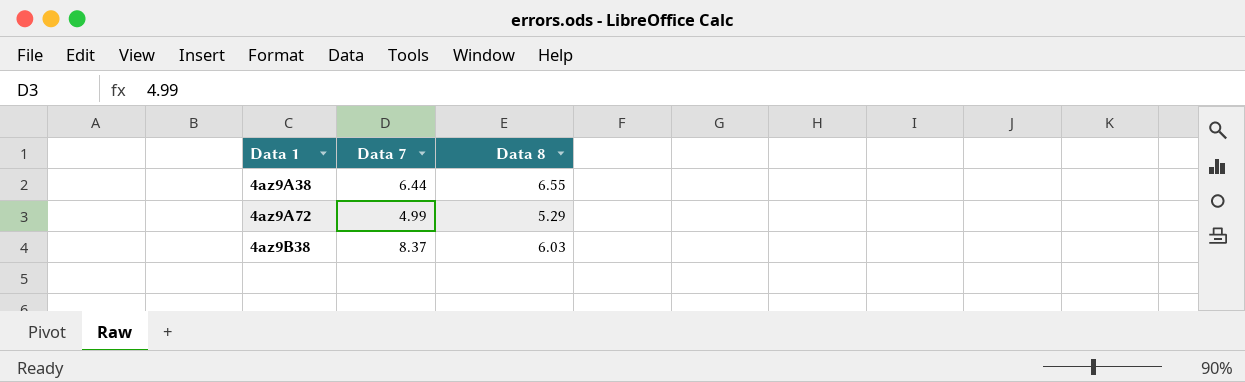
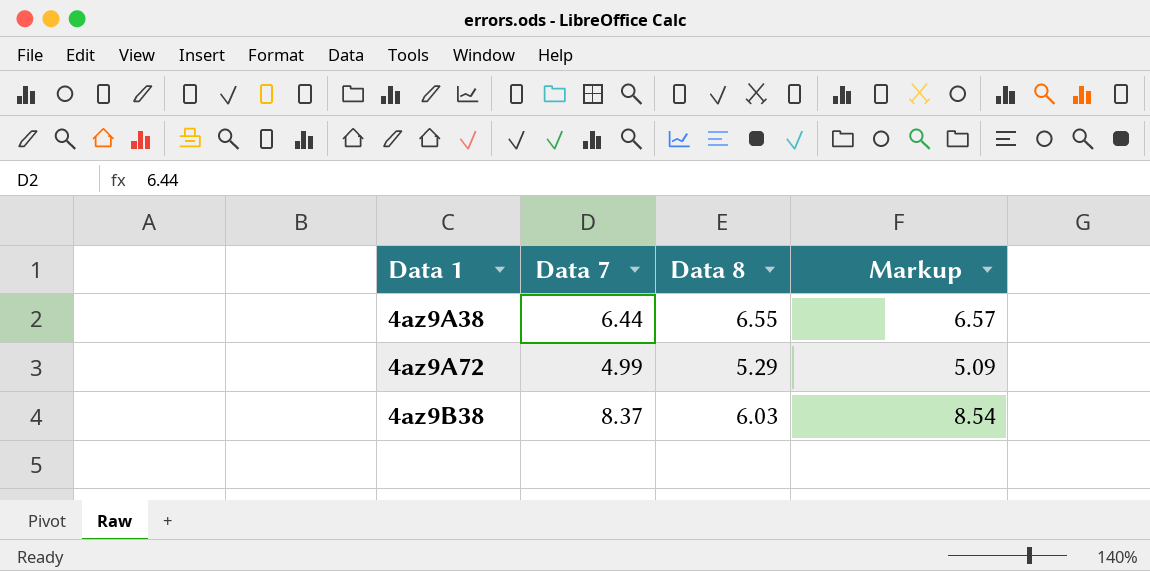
column Markup | formula: none -> [Data 7] * 1.02

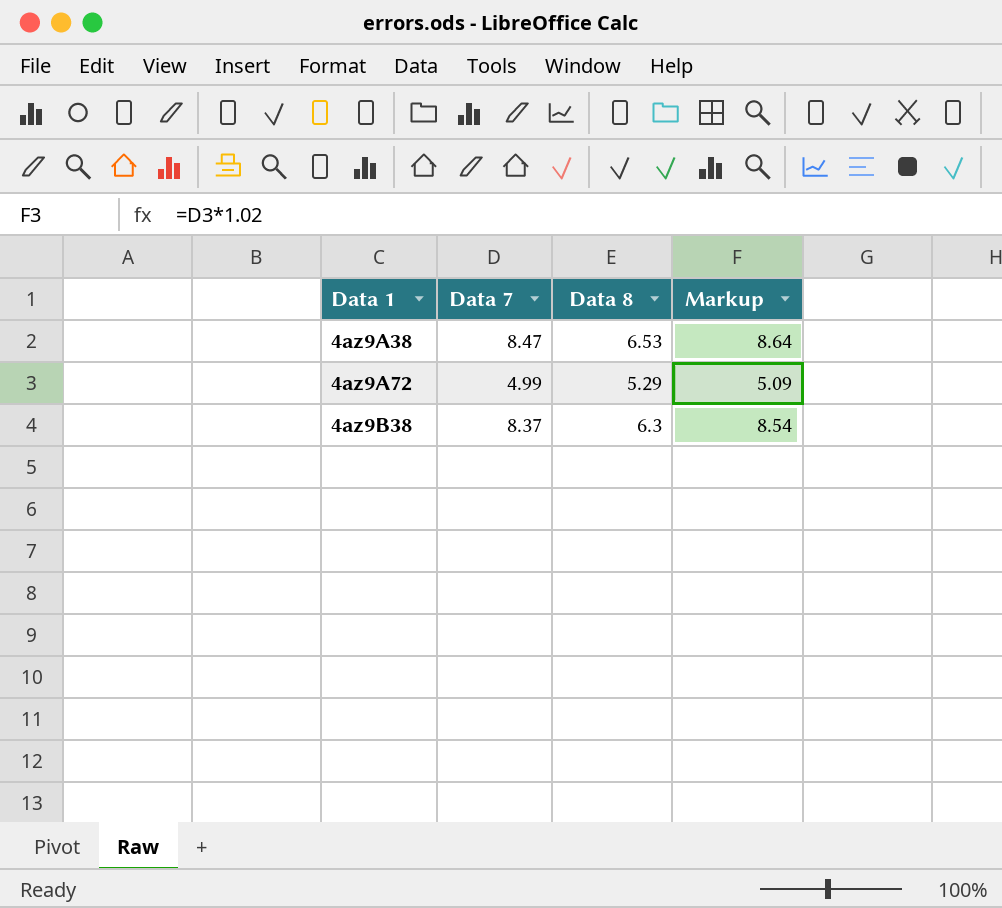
4az9A38 | Data 7: 6.44 -> 8.47
4az9A38 | Data 8: 6.55 -> 6.53
4az9A38 | Markup: 6.57 -> 8.64
4az9B38 | Data 8: 6.03 -> 6.3

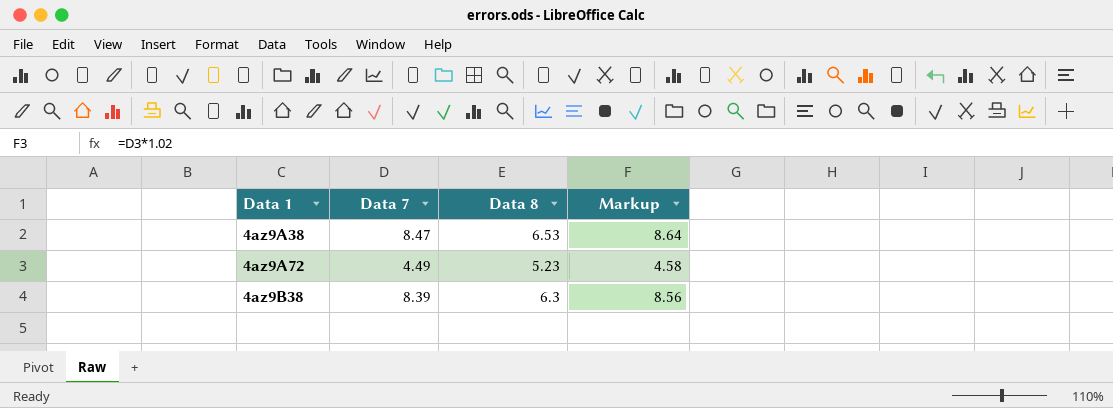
4az9A72 | Data 7: 4.99 -> 4.49
4az9A72 | Data 8: 5.29 -> 5.23
4az9A72 | Markup: 5.09 -> 4.58
4az9B38 | Data 7: 8.37 -> 8.39
4az9B38 | Markup: 8.54 -> 8.56

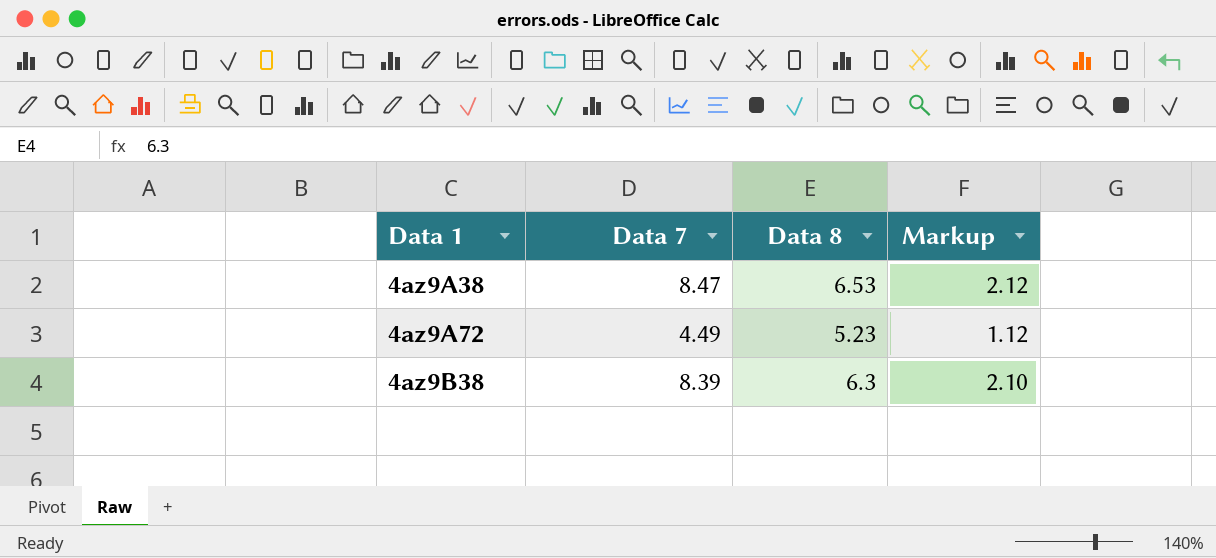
column Markup | formula: [Data 7] * 1.02 -> [Data 7] * 0.25

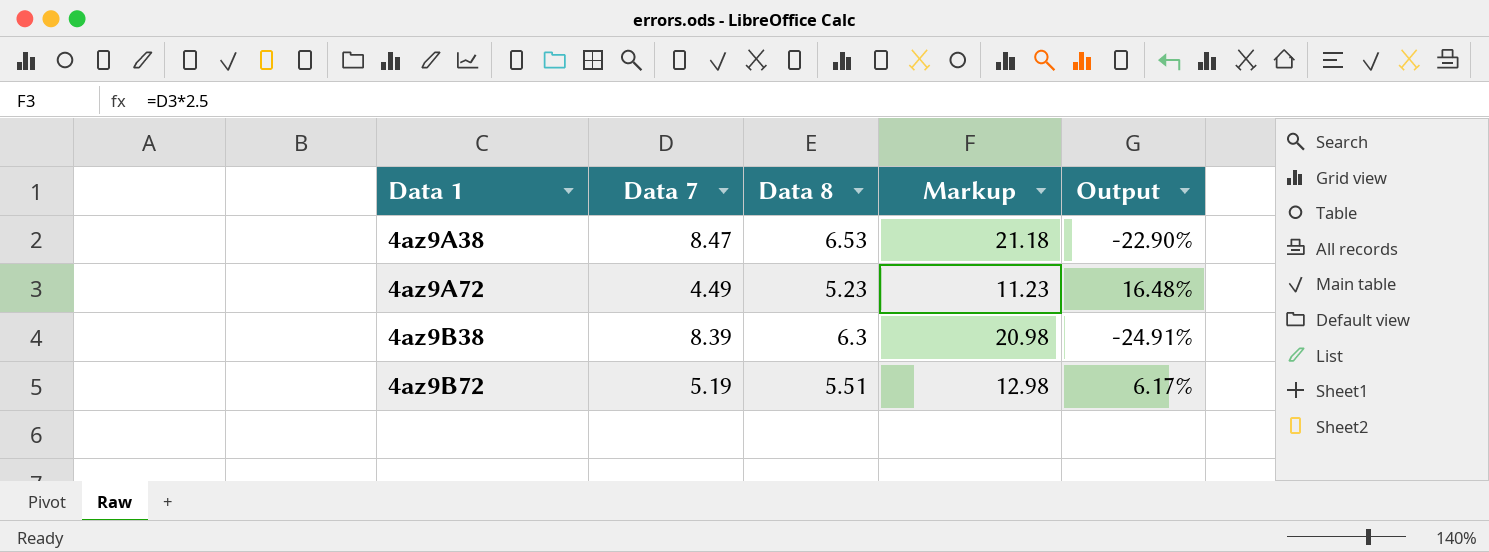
column Markup | formula: [Data 7] * 0.25 -> [Data 7] * 2.5
column Output | formula: none -> ([Data 8] - [Data 7]) / [Data 7]
row 4az9B72: none -> 5.19 | 5.51 | 12.98 | 6.17%

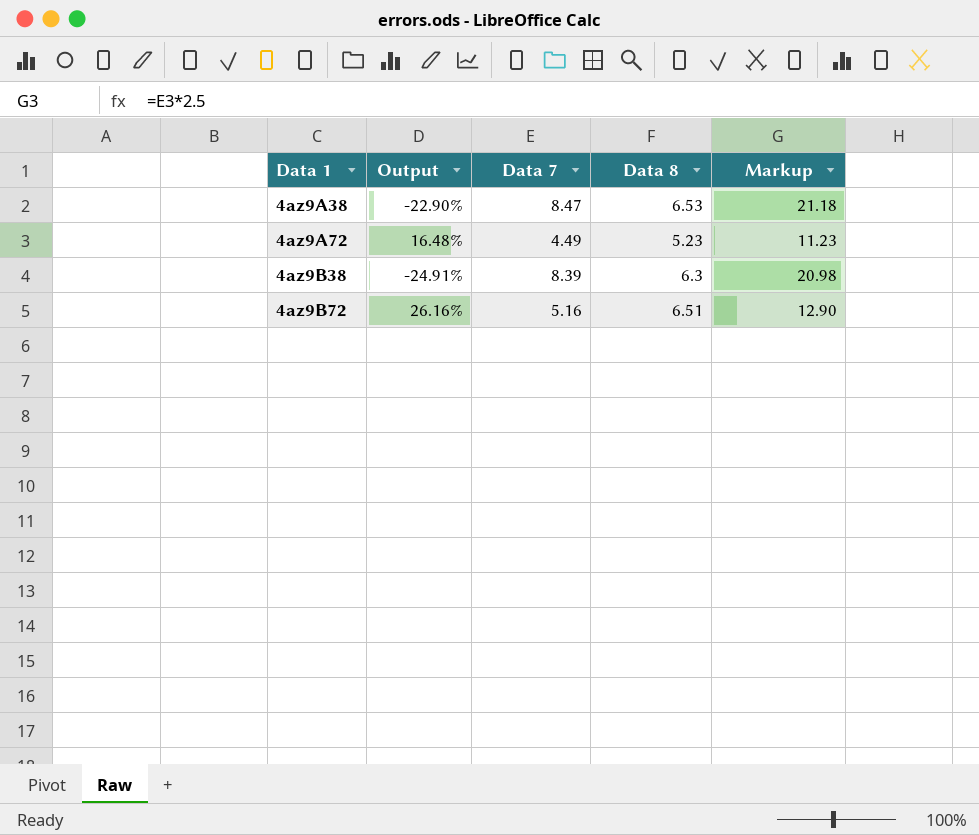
column Output | position: 5 -> 2
4az9B72 | Output: 6.17% -> 26.16%
4az9B72 | Data 7: 5.19 -> 5.16
4az9B72 | Data 8: 5.51 -> 6.51
4az9B72 | Markup: 12.98 -> 12.90

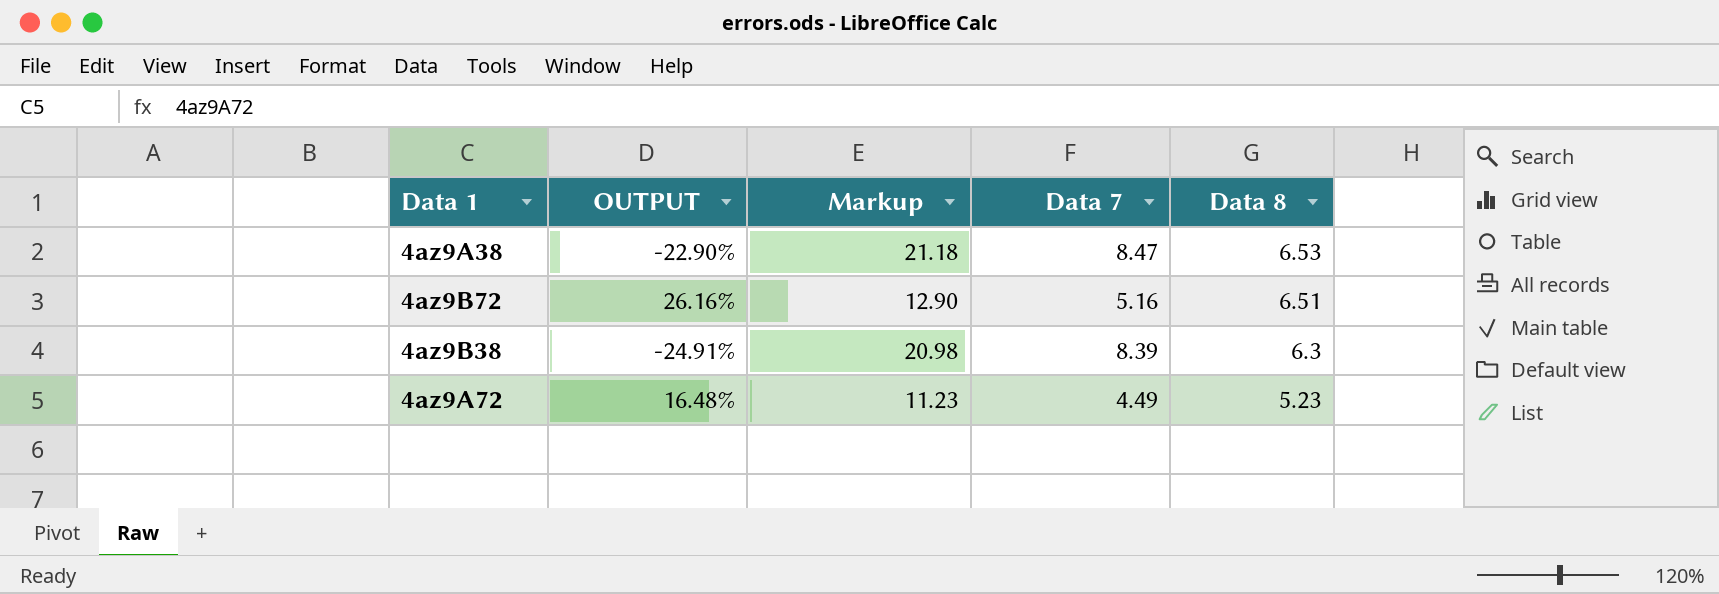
row order: Data 1 ascending -> Data 8 descending
column name: Output -> OUTPUT
column Markup | position: 5 -> 3

